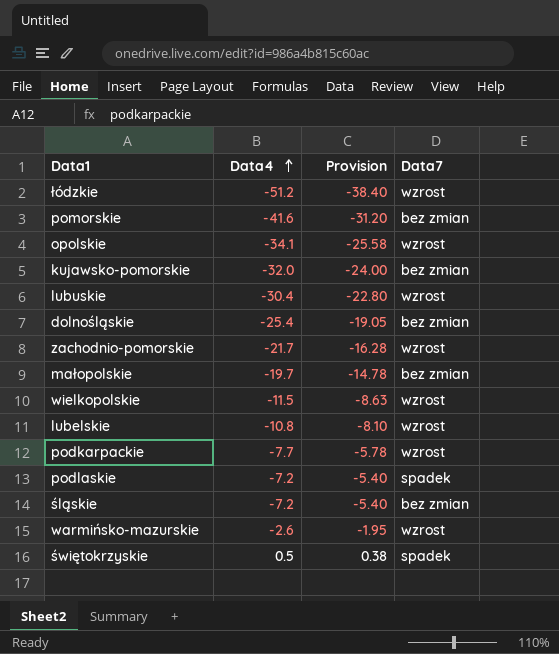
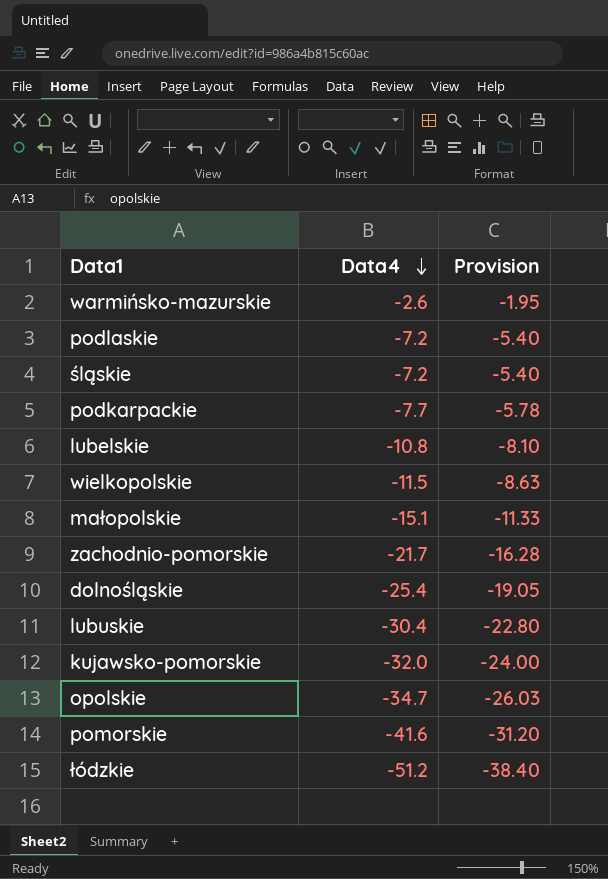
row order: Data4 ascending -> Data4 descending
column Data7 | position: 4 -> none
row świętokrzyskie: 0.5 | 0.38 | spadek -> none
małopolskie | Data4: -19.7 -> -15.1
małopolskie | Provision: -14.78 -> -11.33
opolskie | Data4: -34.1 -> -34.7
opolskie | Provision: -25.58 -> -26.03

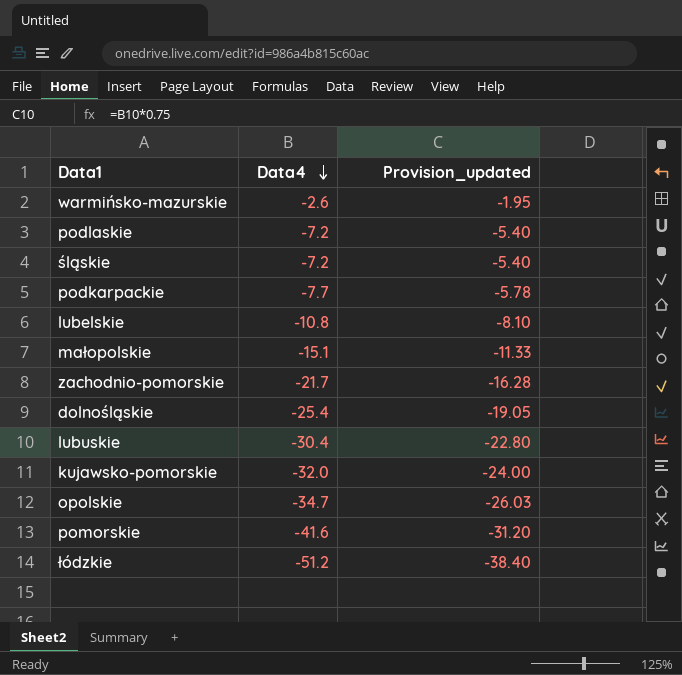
column name: Provision -> Provision_updated
row wielkopolskie: -11.5 | -8.63 -> none

